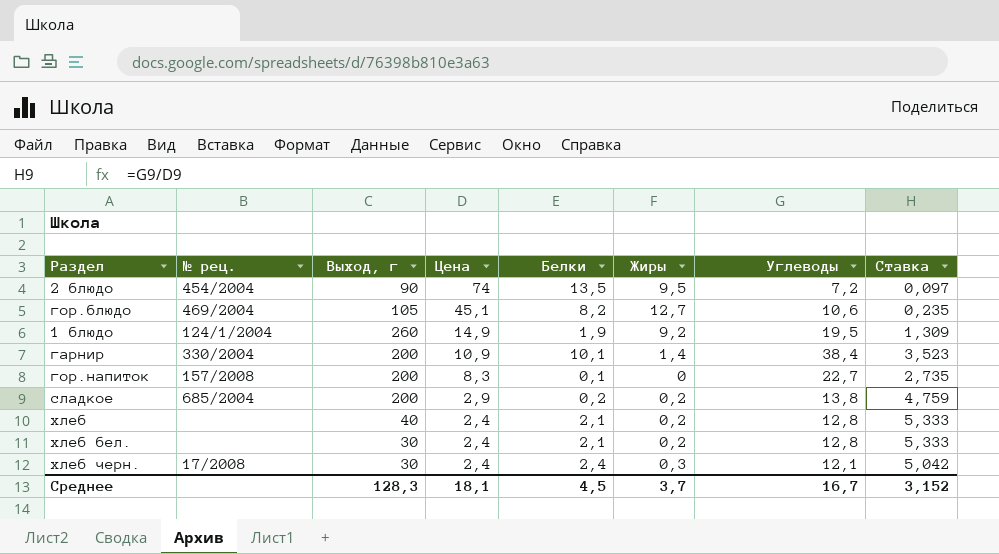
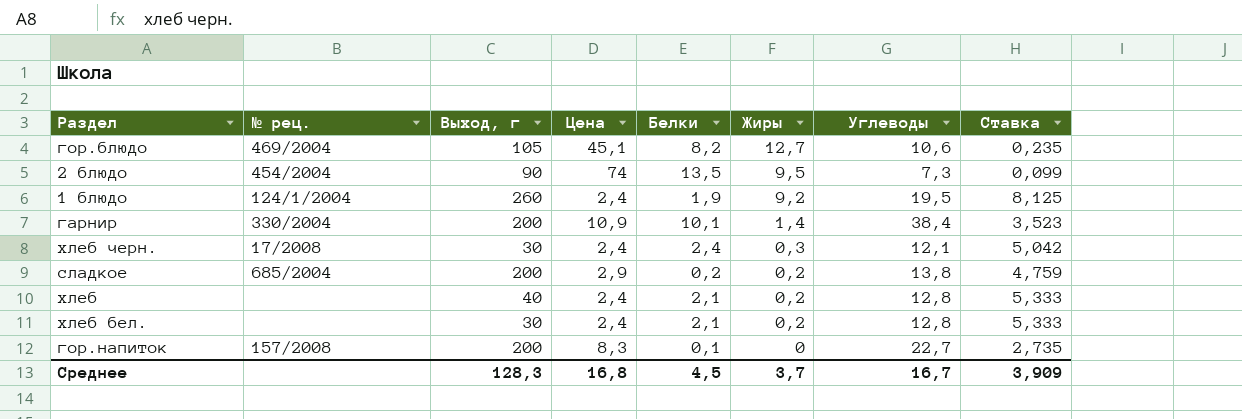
row order: Цена descending -> Жиры descending
2 блюдо | Углеводы: 7,2 -> 7,3
2 блюдо | Ставка: 0,097 -> 0,099
1 блюдо | Цена: 14,9 -> 2,4
1 блюдо | Ставка: 1,309 -> 8,125
Среднее | Цена: 18,1 -> 16,8
Среднее | Ставка: 3,152 -> 3,909

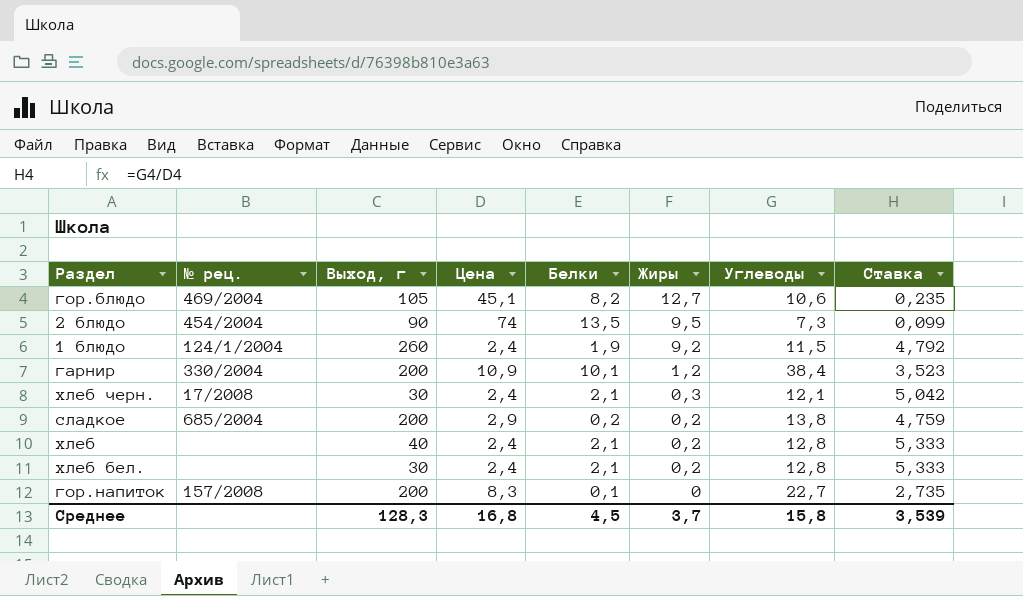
1 блюдо | Углеводы: 19,5 -> 11,5
1 блюдо | Ставка: 8,125 -> 4,792
гарнир | Жиры: 1,4 -> 1,2
хлеб черн. | Белки: 2,4 -> 2,1
Среднее | Углеводы: 16,7 -> 15,8
Среднее | Ставка: 3,909 -> 3,539

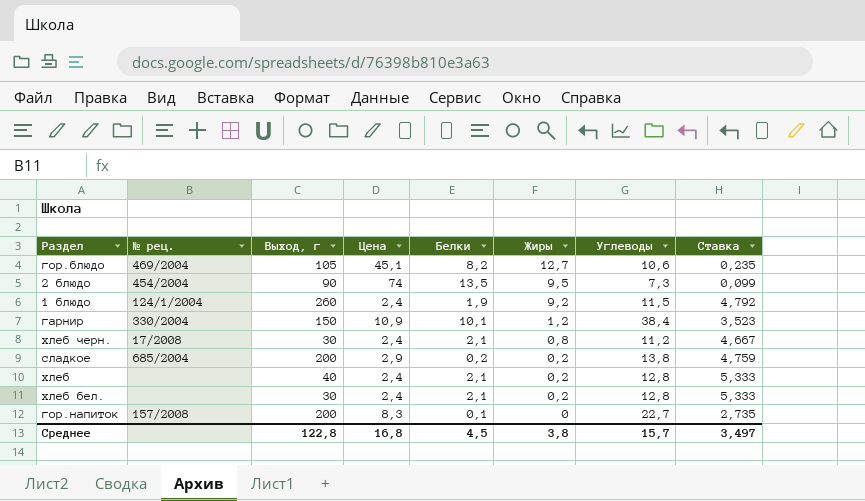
гарнир | Выход, г: 200 -> 150
хлеб черн. | Жиры: 0,3 -> 0,8
хлеб черн. | Углеводы: 12,1 -> 11,2
хлеб черн. | Ставка: 5,042 -> 4,667
Среднее | Выход, г: 128,3 -> 122,8
Среднее | Жиры: 3,7 -> 3,8
Среднее | Углеводы: 15,8 -> 15,7
Среднее | Ставка: 3,539 -> 3,497

